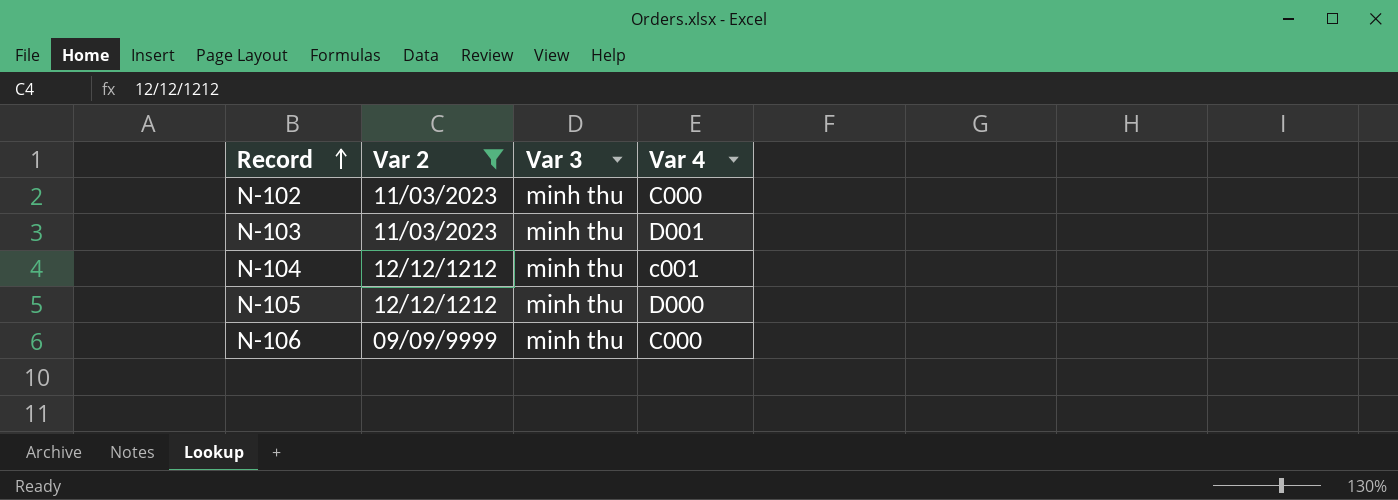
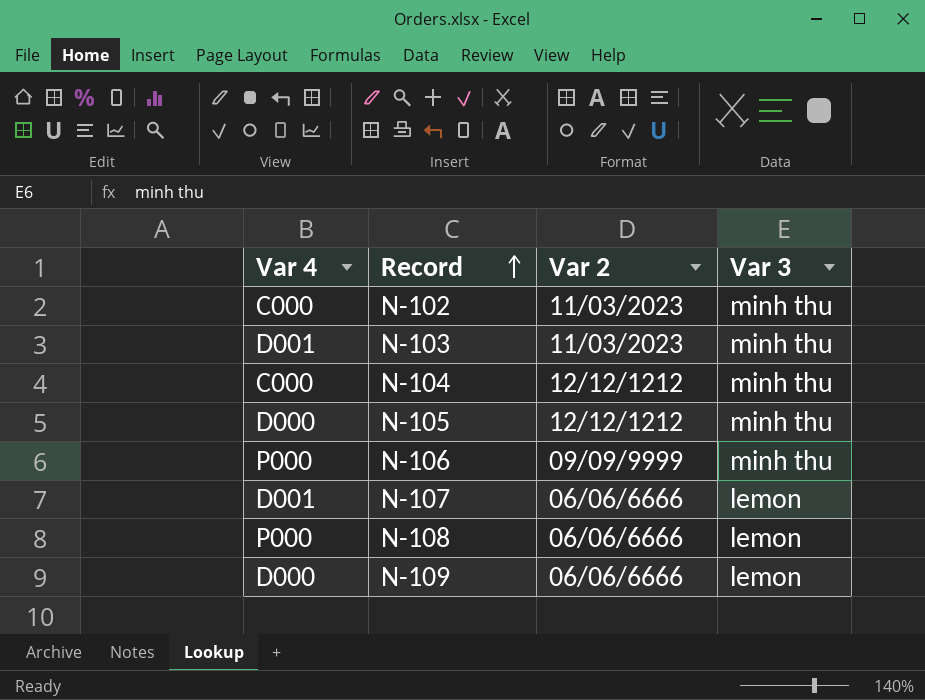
filter: Var 2 != 06/06/6666 -> none
column Var 4 | position: 4 -> 1
N-104 | Var 4: c001 -> C000
N-106 | Var 4: C000 -> P000

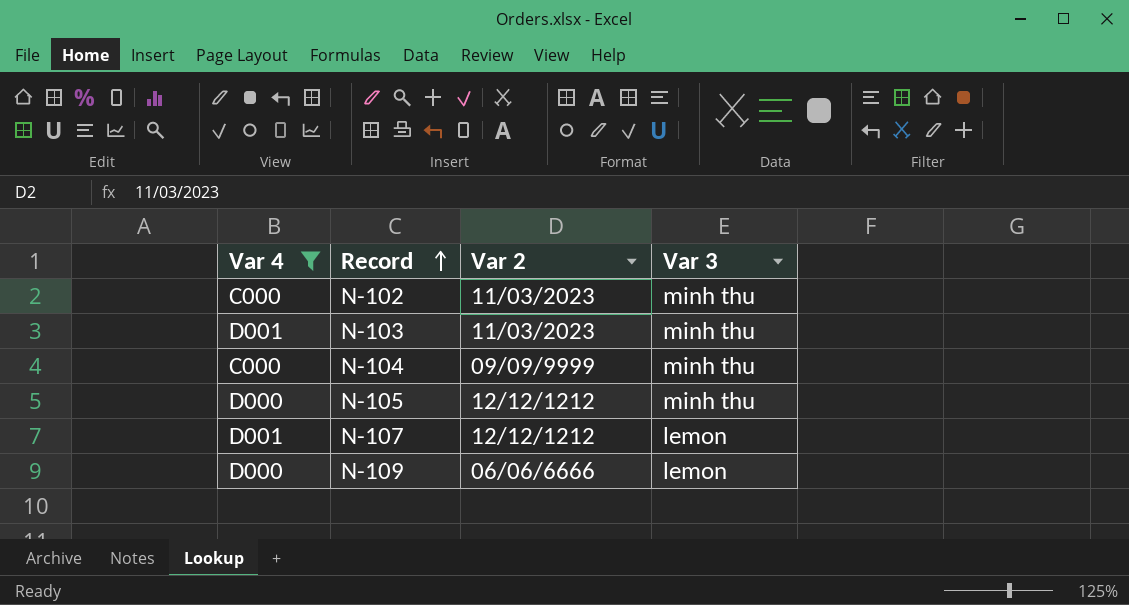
filter: none -> Var 4 != P000
N-104 | Var 2: 12/12/1212 -> 09/09/9999
N-107 | Var 2: 06/06/6666 -> 12/12/1212

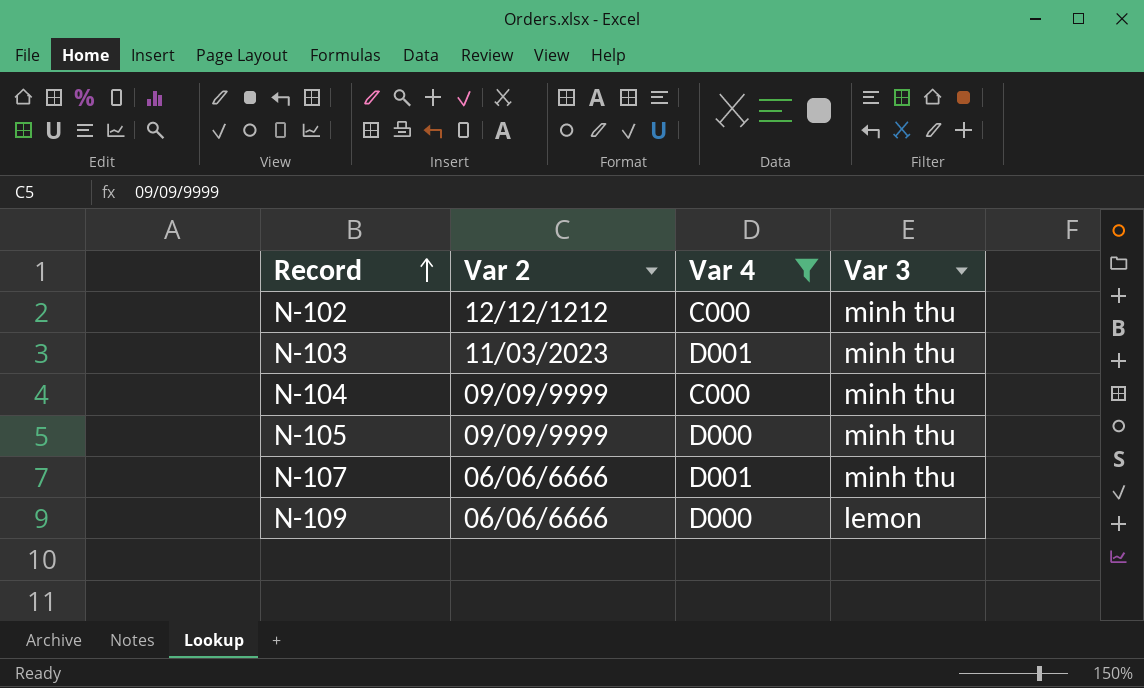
column Var 4 | position: 1 -> 3
N-102 | Var 2: 11/03/2023 -> 12/12/1212
N-105 | Var 2: 12/12/1212 -> 09/09/9999
N-107 | Var 2: 12/12/1212 -> 06/06/6666
N-107 | Var 3: lemon -> minh thu

